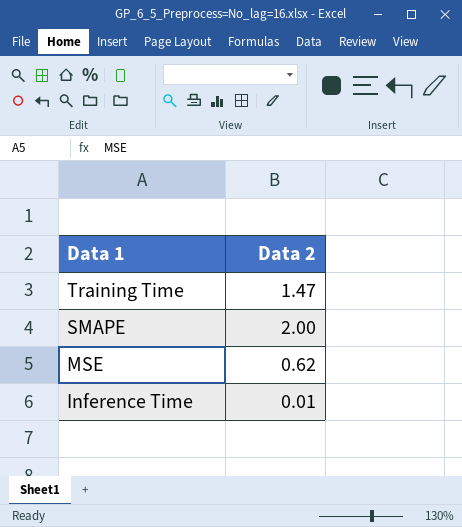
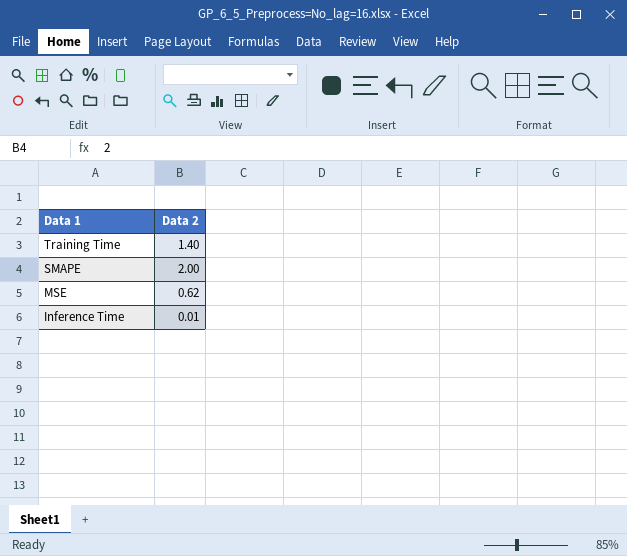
Training Time | Data 2: 1.47 -> 1.40

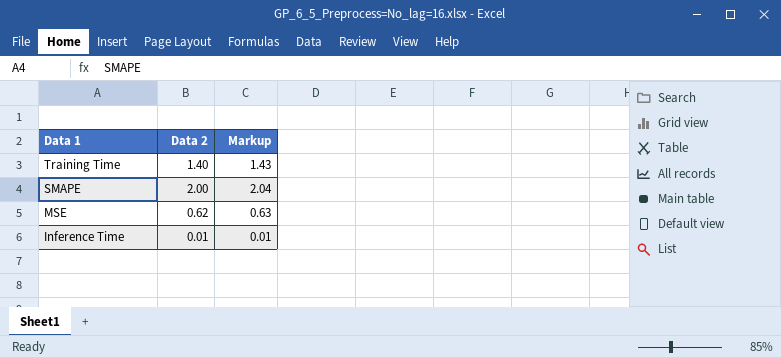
column Markup | formula: none -> [Data 2] * 1.02

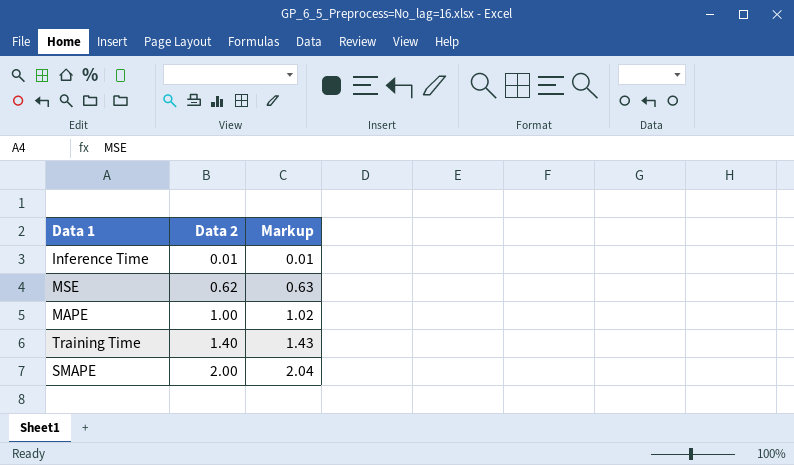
row order: Data 1 descending -> Data 2 ascending
row MAPE: none -> 1.00 | 1.02

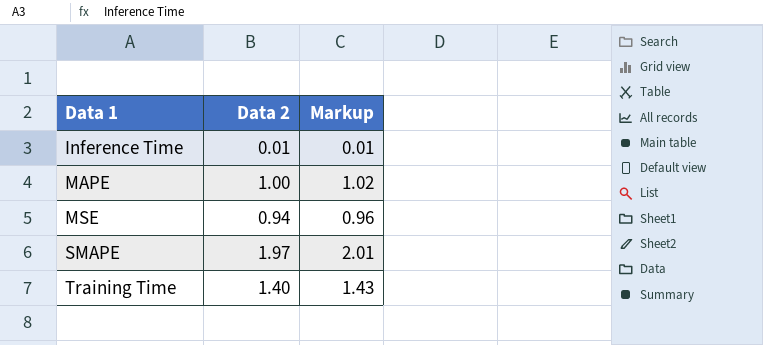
row order: Data 2 ascending -> Data 1 ascending
MSE | Data 2: 0.62 -> 0.94
MSE | Markup: 0.63 -> 0.96
SMAPE | Data 2: 2.00 -> 1.97
SMAPE | Markup: 2.04 -> 2.01

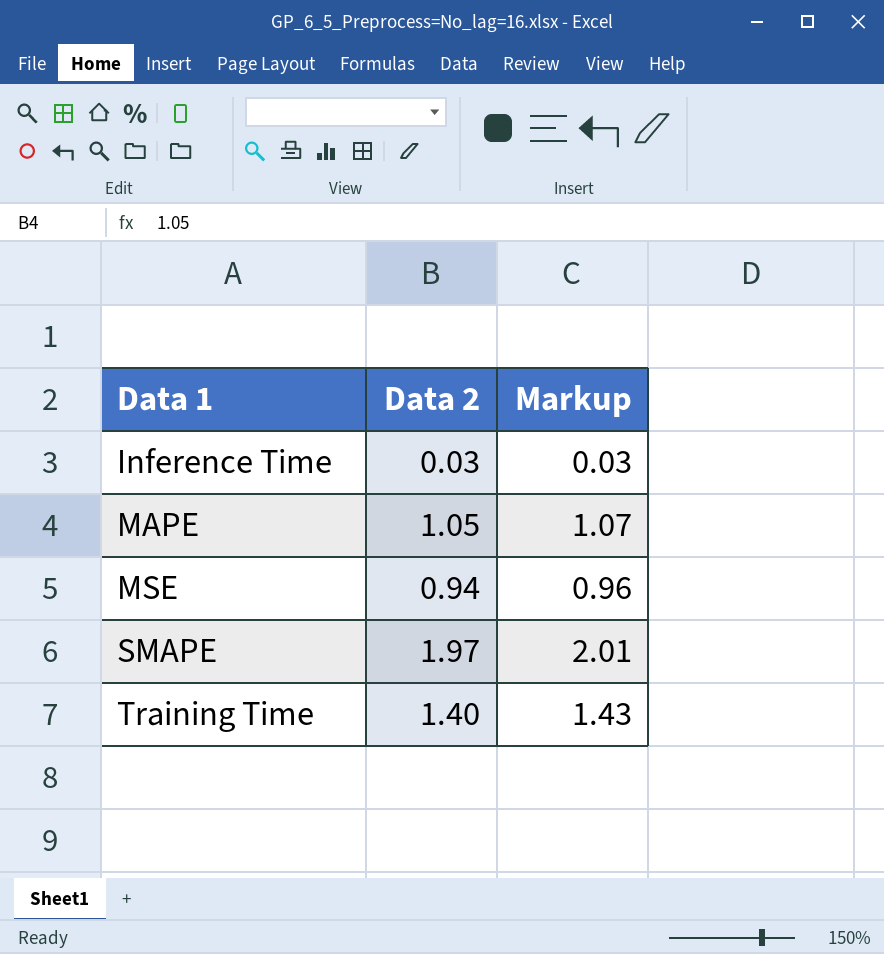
Inference Time | Data 2: 0.01 -> 0.03
Inference Time | Markup: 0.01 -> 0.03
MAPE | Data 2: 1.00 -> 1.05
MAPE | Markup: 1.02 -> 1.07

